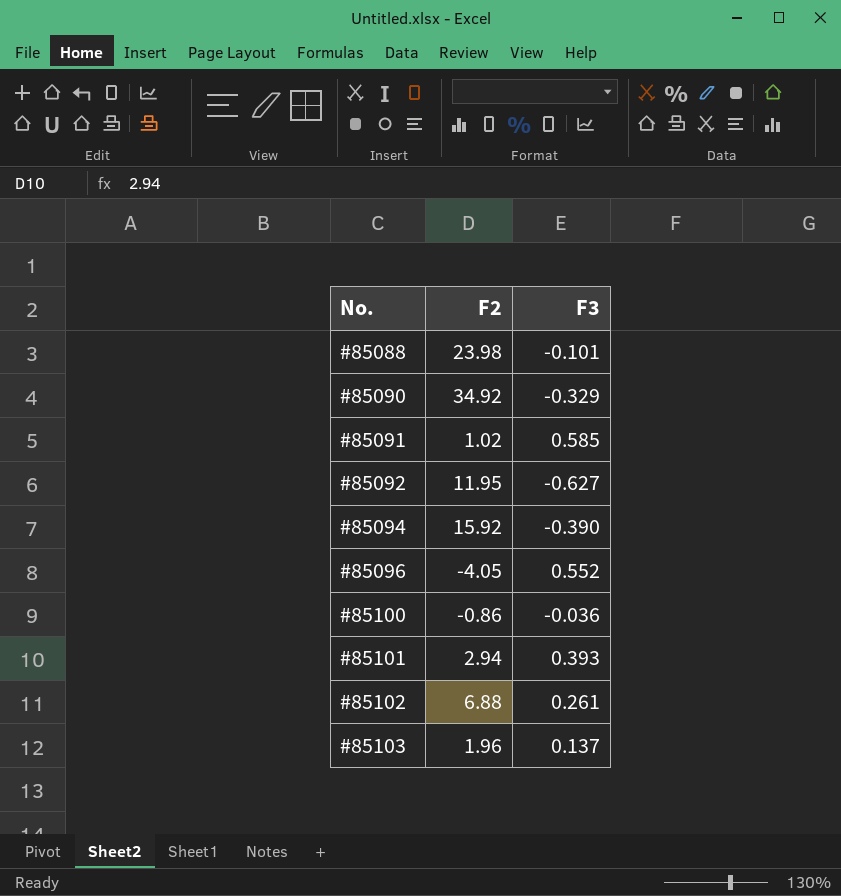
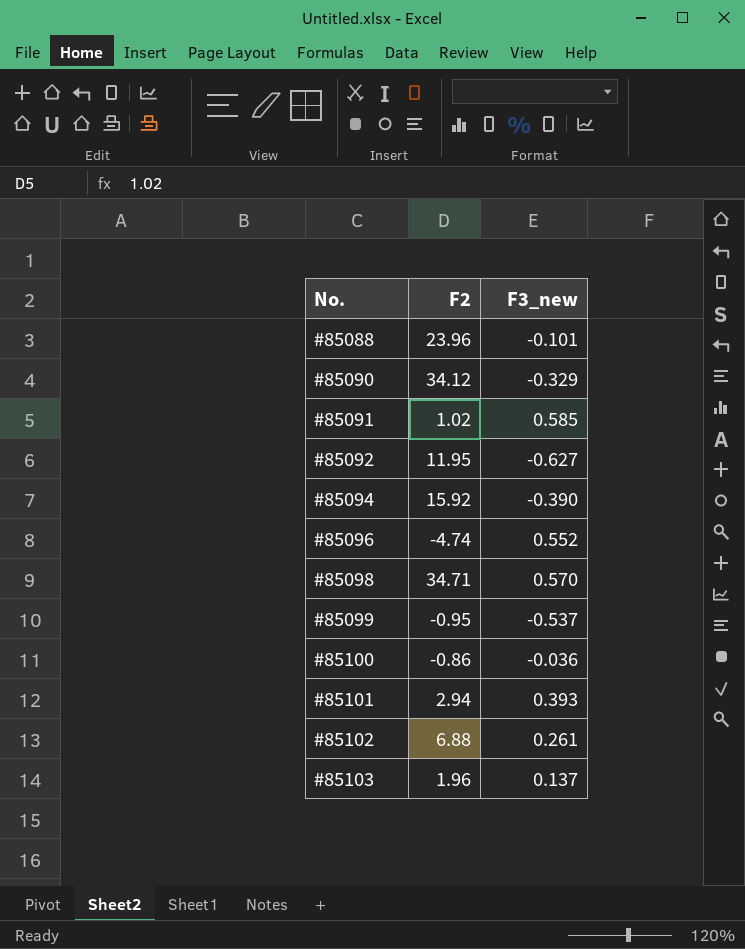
column name: F3 -> F3_new
#85088 | F2: 23.98 -> 23.96
#85090 | F2: 34.92 -> 34.12
#85096 | F2: -4.05 -> -4.74
row #85098: none -> 34.71 | 0.570
row #85099: none -> -0.95 | -0.537

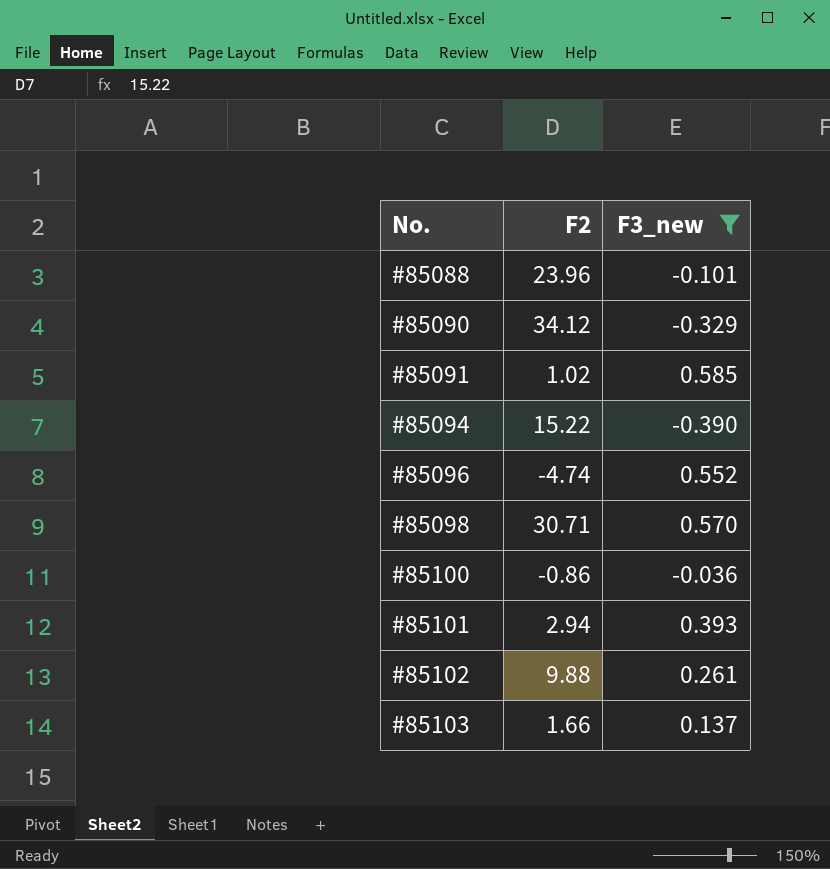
filter: none -> F3_new >= -0.390
#85094 | F2: 15.92 -> 15.22
#85098 | F2: 34.71 -> 30.71
#85102 | F2: 6.88 -> 9.88
#85103 | F2: 1.96 -> 1.66

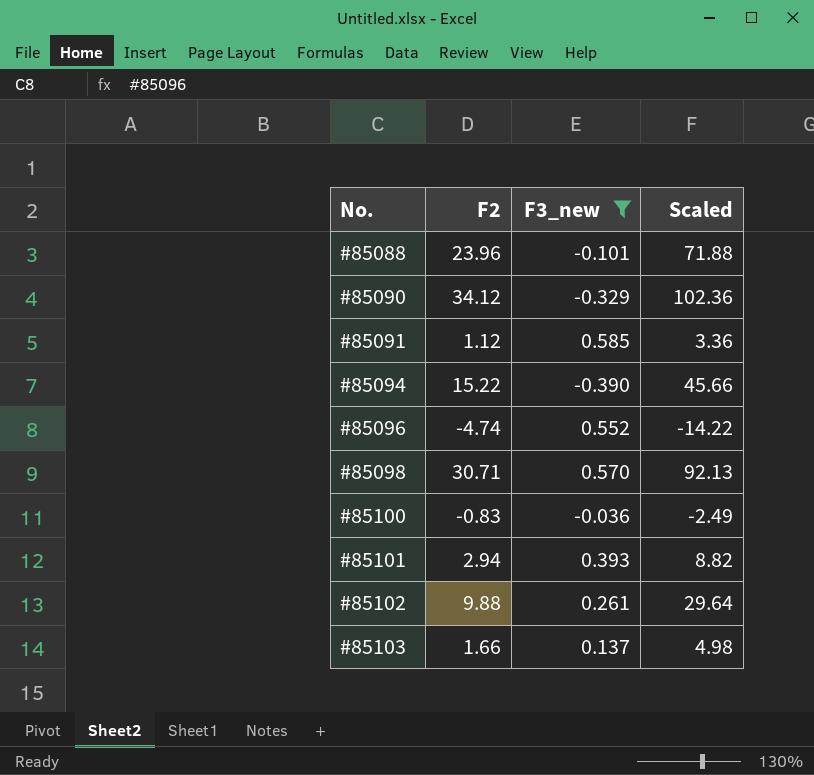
column Scaled | formula: none -> [F2] * 3
#85091 | F2: 1.02 -> 1.12
#85100 | F2: -0.86 -> -0.83

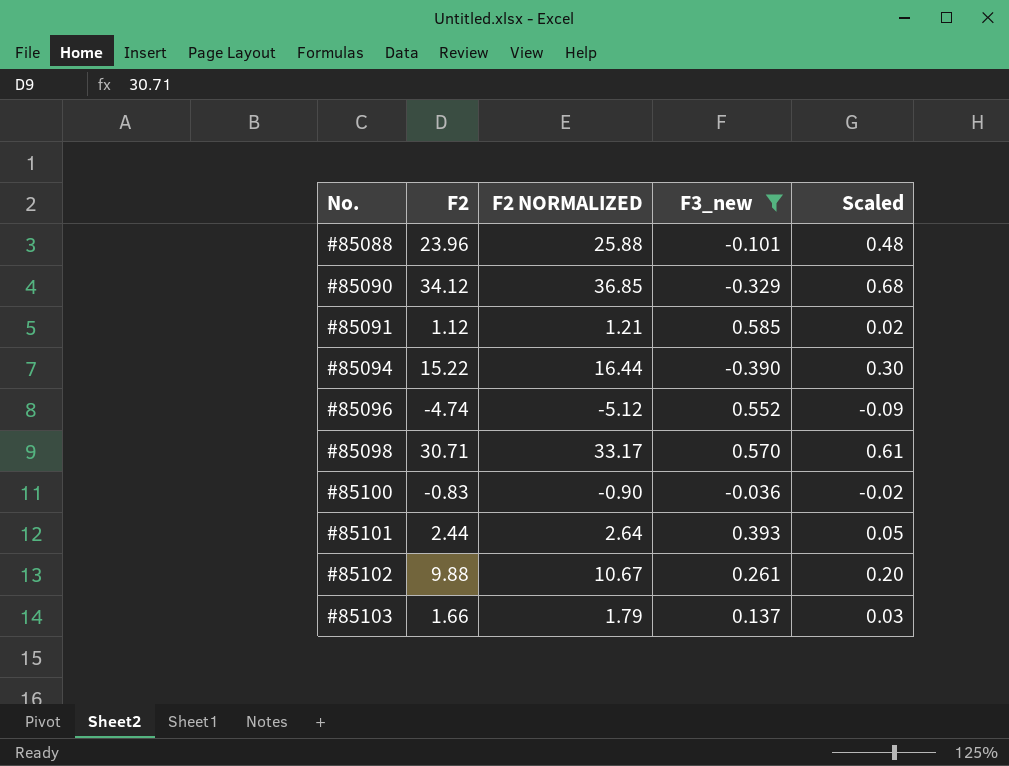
column F2 NORMALIZED | formula: none -> [F2] * 1.08
column Scaled | formula: [F2] * 3 -> [F2] * 0.02
#85101 | F2: 2.94 -> 2.44

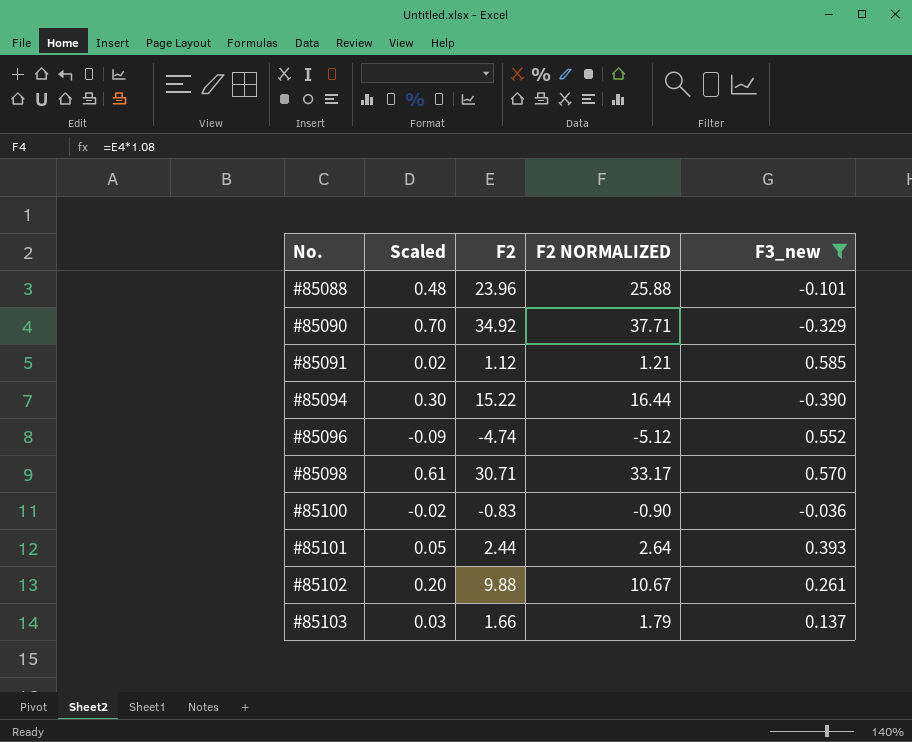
column Scaled | position: 5 -> 2
#85090 | Scaled: 0.68 -> 0.70
#85090 | F2: 34.12 -> 34.92
#85090 | F2 NORMALIZED: 36.85 -> 37.71

